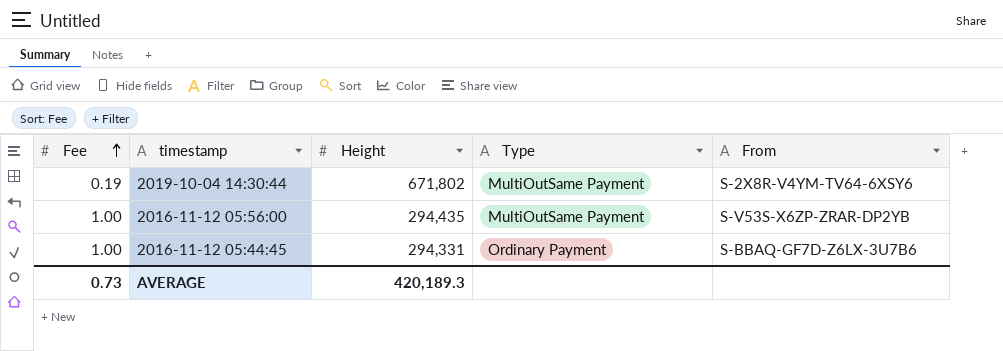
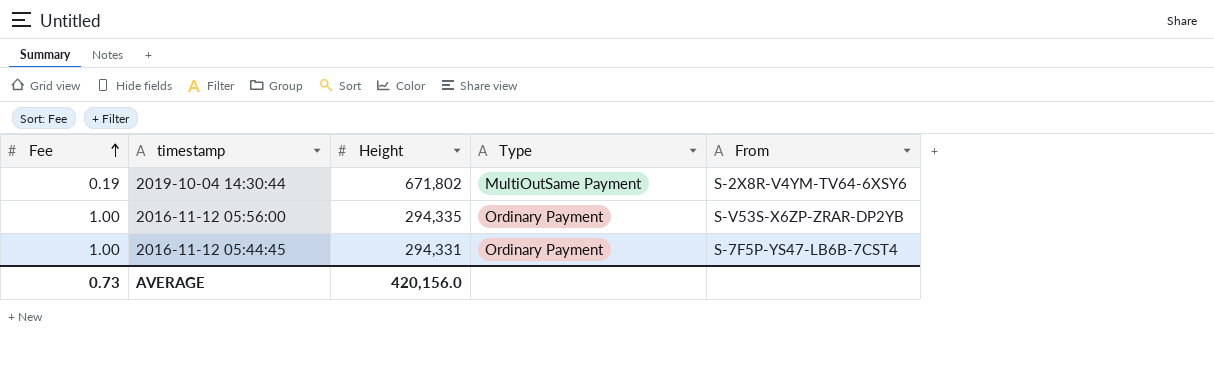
2016-11-12 05:56:00 | Height: 294,435 -> 294,335
2016-11-12 05:56:00 | Type: MultiOutSame Payment -> Ordinary Payment
2016-11-12 05:44:45 | From: S-BBAQ-GF7D-Z6LX-3U7B6 -> S-7F5P-YS47-LB6B-7CST4
AVERAGE | Height: 420,189.3 -> 420,156.0

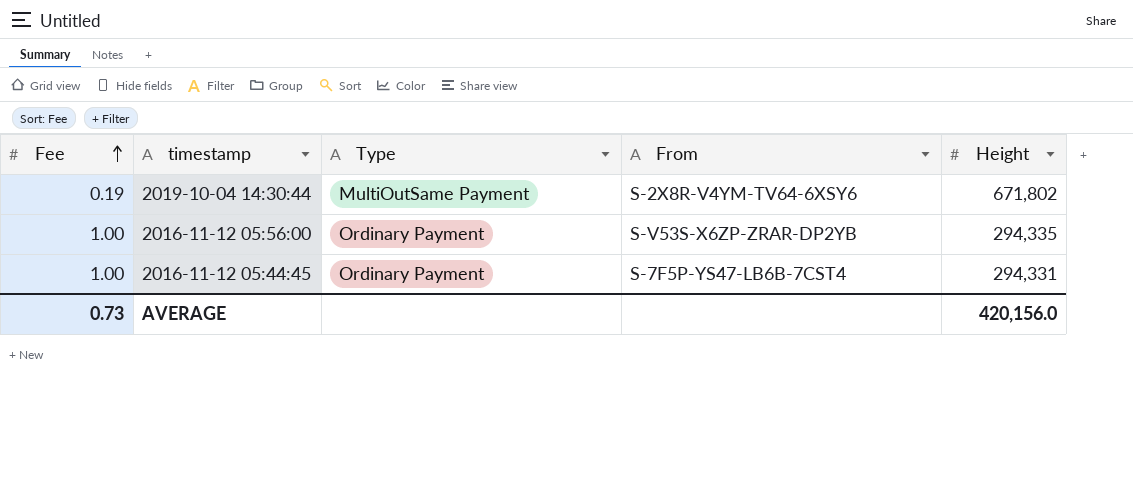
column Height | position: 3 -> 5

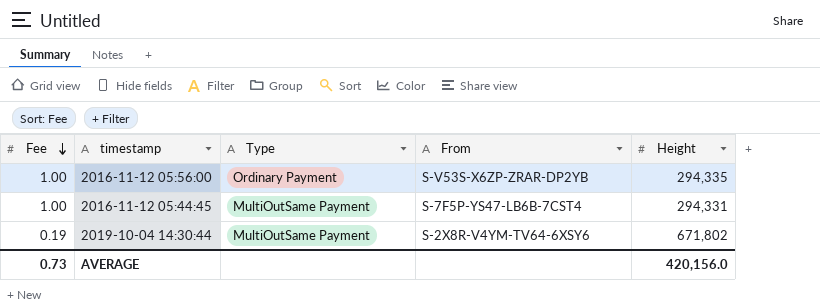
row order: Fee ascending -> Fee descending
2016-11-12 05:44:45 | Type: Ordinary Payment -> MultiOutSame Payment

